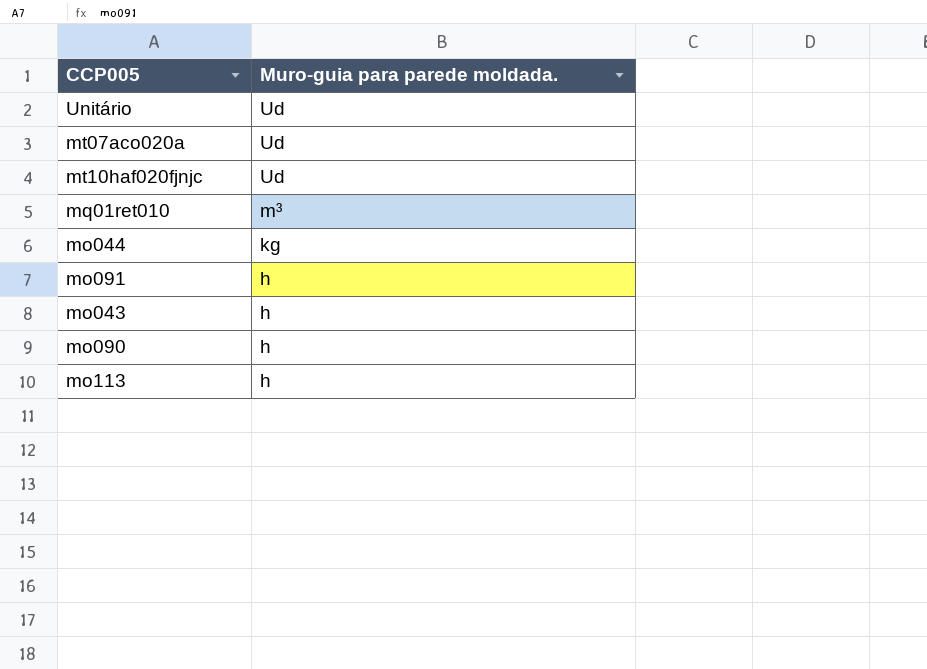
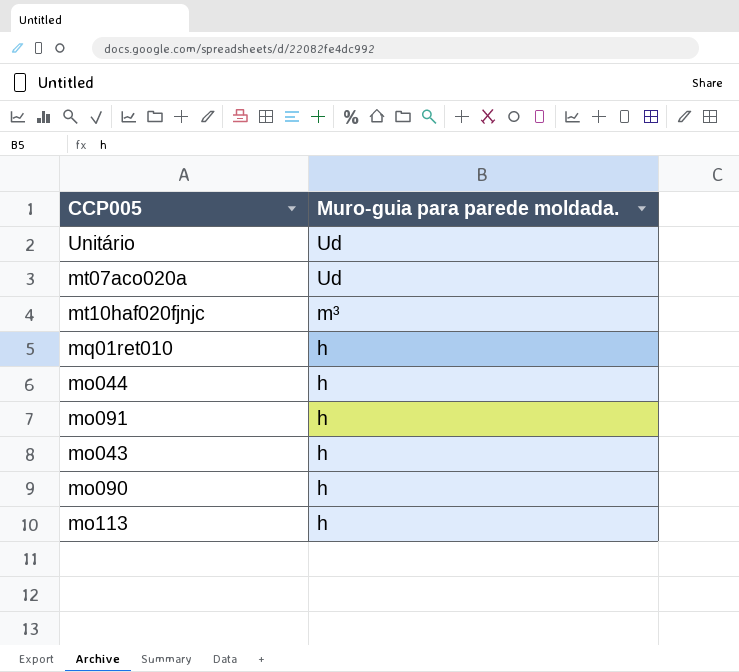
mt10haf020fjnjc | Muro-guia para parede moldada.: Ud -> m³
mq01ret010 | Muro-guia para parede moldada.: m³ -> h
mo044 | Muro-guia para parede moldada.: kg -> h

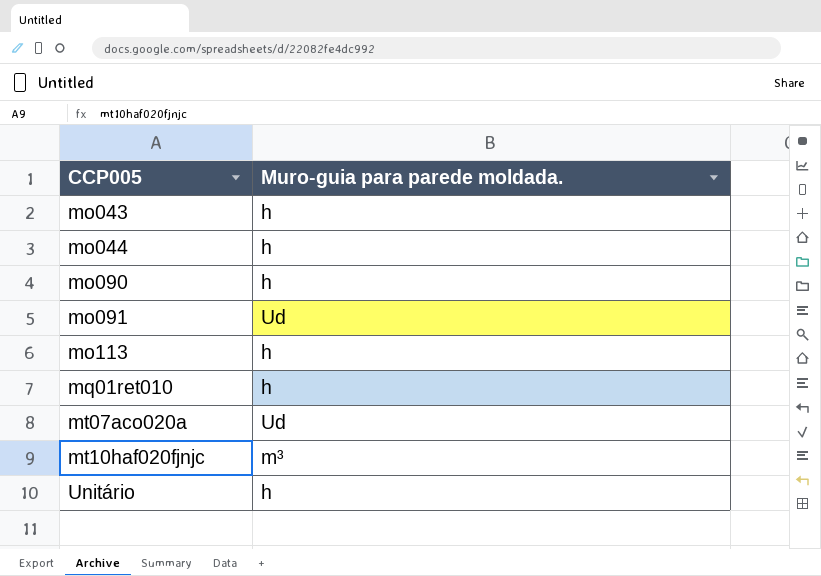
row order: Muro-guia para parede moldada. descending -> CCP005 ascending
mo091 | Muro-guia para parede moldada.: h -> Ud
Unitário | Muro-guia para parede moldada.: Ud -> h

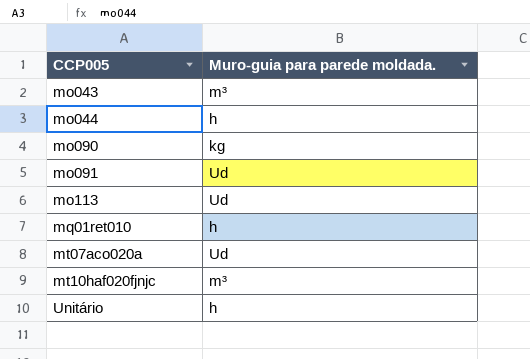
mo043 | Muro-guia para parede moldada.: h -> m³
mo090 | Muro-guia para parede moldada.: h -> kg
mo113 | Muro-guia para parede moldada.: h -> Ud

